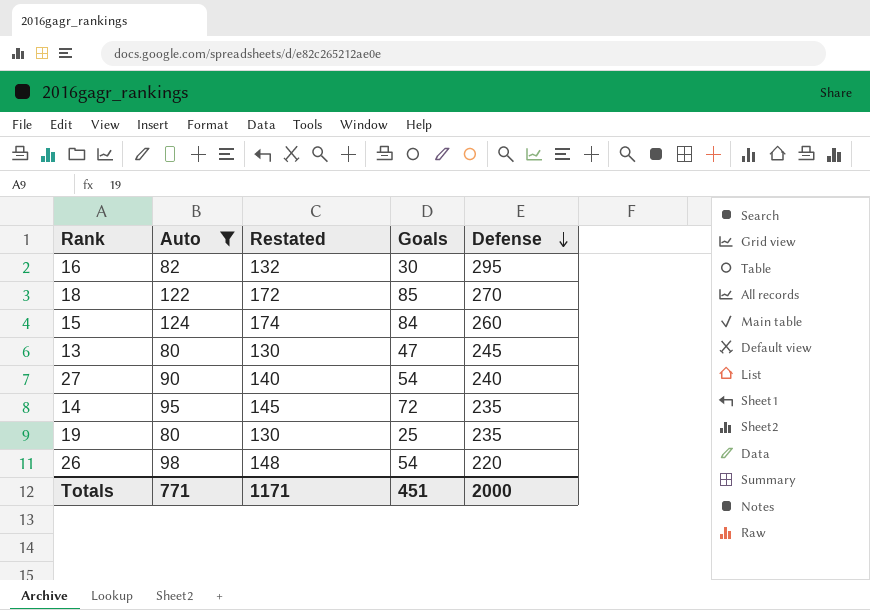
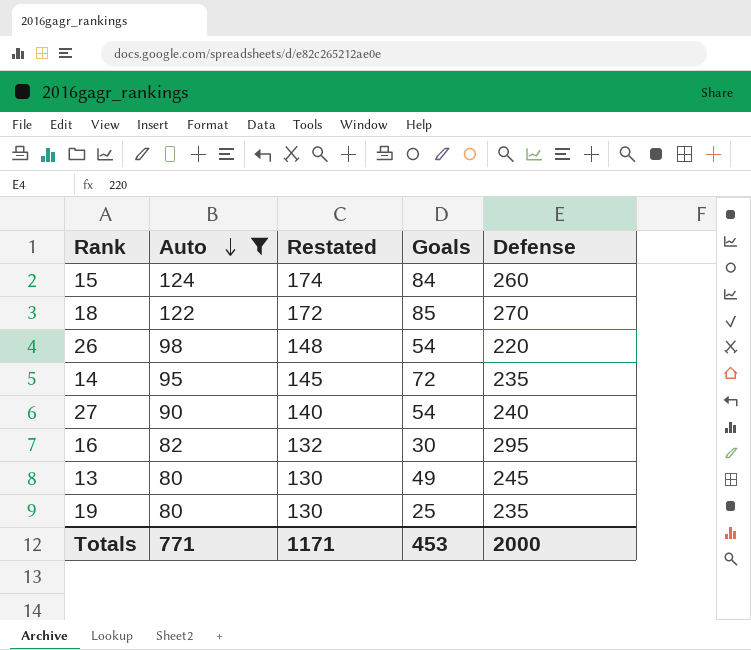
row order: Defense descending -> Auto descending
13 | Goals: 47 -> 49
Totals | Goals: 451 -> 453

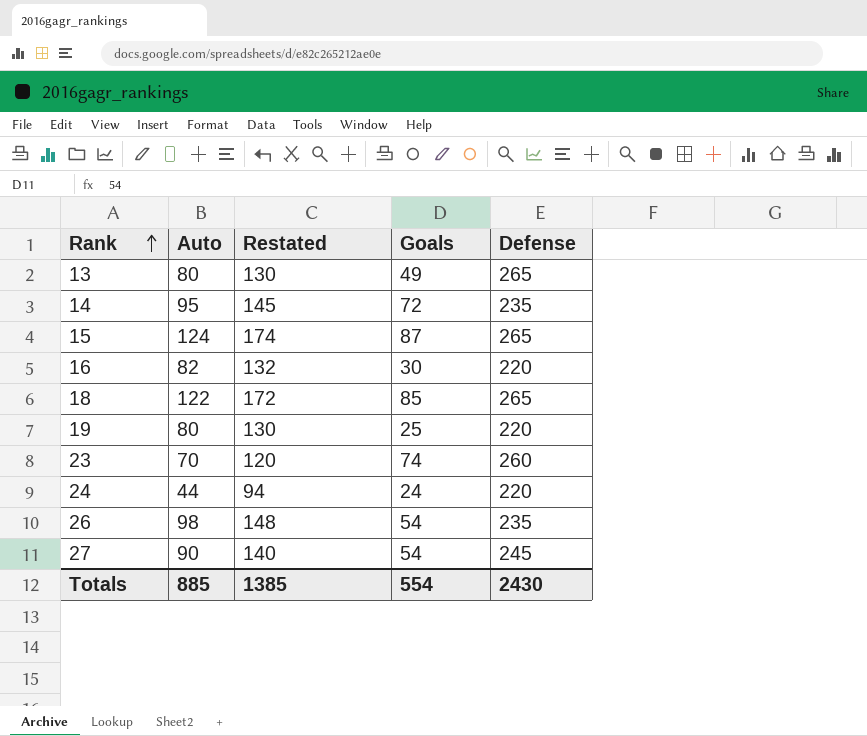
filter: Auto >= 80 -> none
row order: Auto descending -> Rank ascending
13 | Defense: 245 -> 265
15 | Goals: 84 -> 87
15 | Defense: 260 -> 265
16 | Defense: 295 -> 220
18 | Defense: 270 -> 265
19 | Defense: 235 -> 220
26 | Defense: 220 -> 235
27 | Defense: 240 -> 245
Totals | Auto: 771 -> 885
Totals | Restated: 1171 -> 1385
Totals | Goals: 453 -> 554
Totals | Defense: 2000 -> 2430

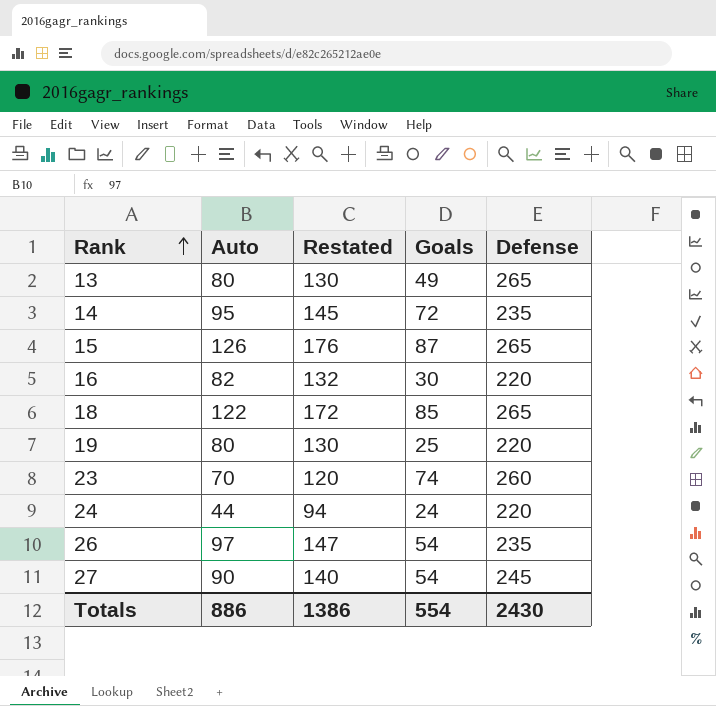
15 | Auto: 124 -> 126
15 | Restated: 174 -> 176
26 | Auto: 98 -> 97
26 | Restated: 148 -> 147
Totals | Auto: 885 -> 886
Totals | Restated: 1385 -> 1386

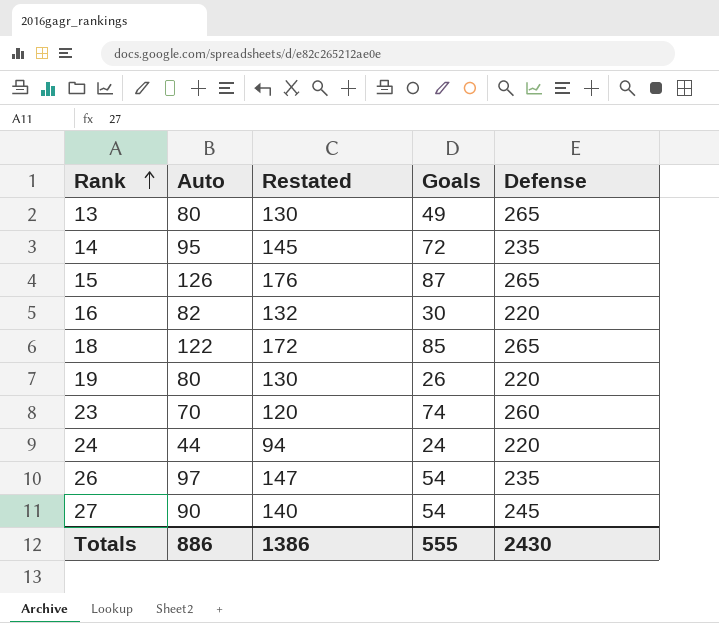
19 | Goals: 25 -> 26
Totals | Goals: 554 -> 555

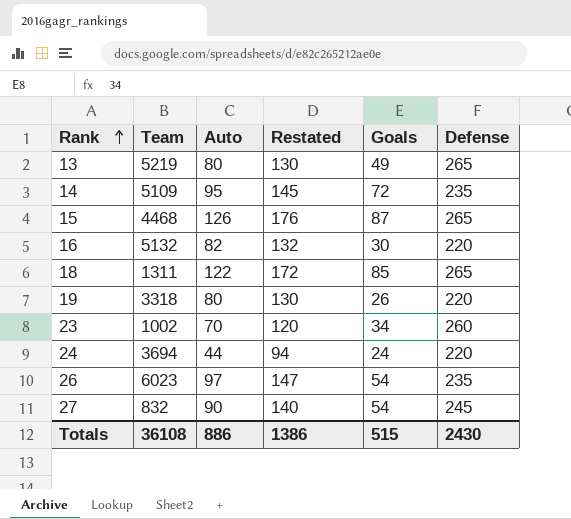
column Team | position: none -> 2
23 | Goals: 74 -> 34
Totals | Goals: 555 -> 515

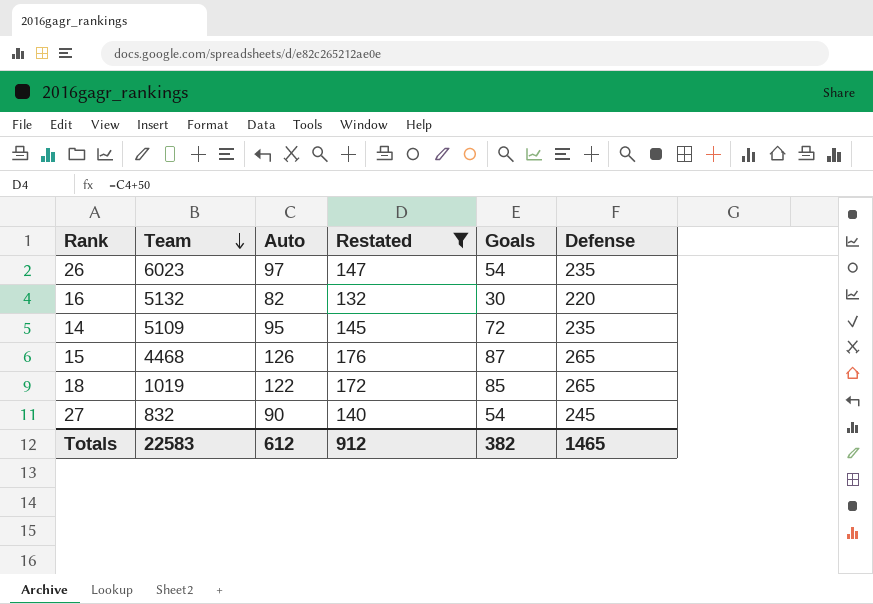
filter: none -> Restated >= 132
row order: Rank ascending -> Team descending
18 | Team: 1311 -> 1019
Totals | Team: 36108 -> 22583
Totals | Auto: 886 -> 612
Totals | Restated: 1386 -> 912
Totals | Goals: 515 -> 382
Totals | Defense: 2430 -> 1465

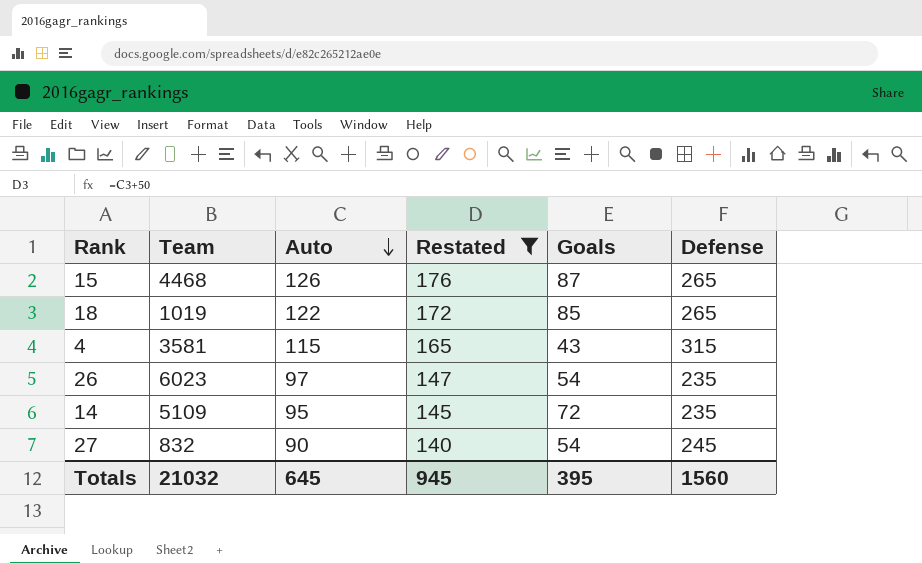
row order: Team descending -> Auto descending
row 16: 5132 | 82 | 132 | 30 | 220 -> none
row 4: none -> 3581 | 115 | 165 | 43 | 315
Totals | Team: 22583 -> 21032
Totals | Auto: 612 -> 645
Totals | Restated: 912 -> 945
Totals | Goals: 382 -> 395
Totals | Defense: 1465 -> 1560

